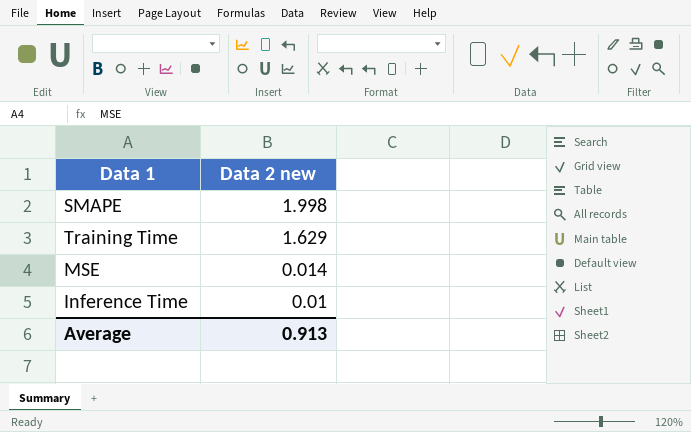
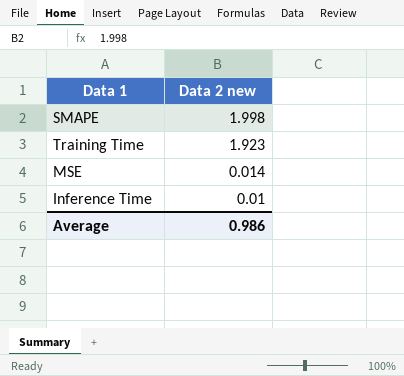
Training Time | Data 2 new: 1.629 -> 1.923
Average | Data 2 new: 0.913 -> 0.986

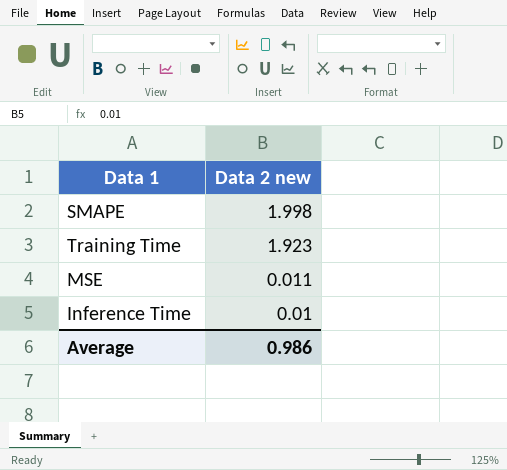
MSE | Data 2 new: 0.014 -> 0.011

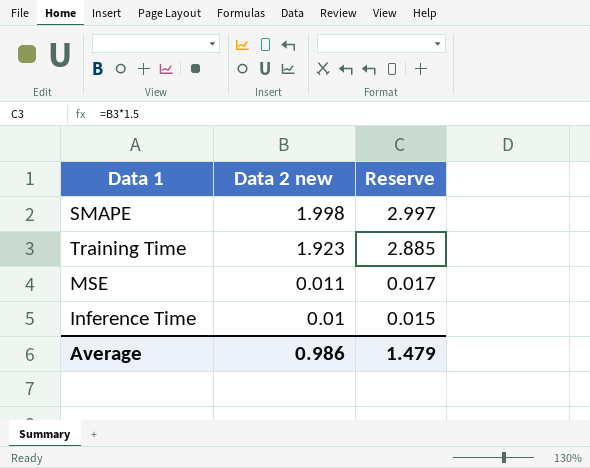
column Reserve | formula: none -> [Data 2 new] * 1.5

